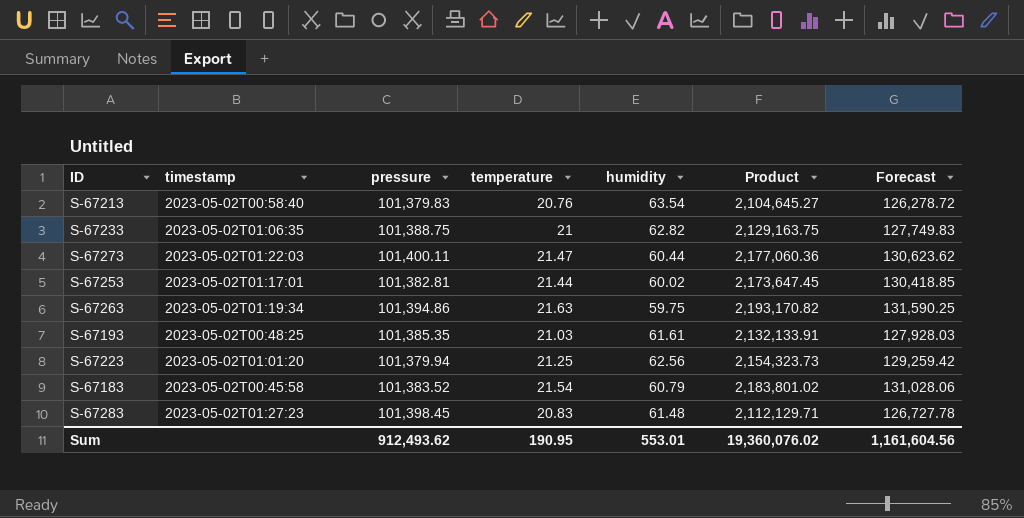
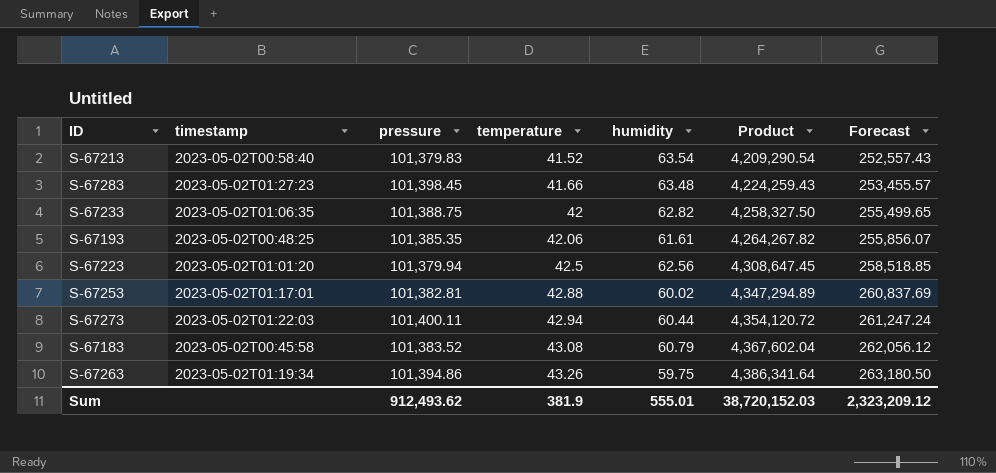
row order: none -> temperature ascending
S-67213 | temperature: 20.76 -> 41.52
S-67213 | Product: 2,104,645.27 -> 4,209,290.54
S-67213 | Forecast: 126,278.72 -> 252,557.43
S-67283 | temperature: 20.83 -> 41.66
S-67283 | humidity: 61.48 -> 63.48
S-67283 | Product: 2,112,129.71 -> 4,224,259.43
S-67283 | Forecast: 126,727.78 -> 253,455.57
S-67233 | temperature: 21 -> 42
S-67233 | Product: 2,129,163.75 -> 4,258,327.50
S-67233 | Forecast: 127,749.83 -> 255,499.65
S-67193 | temperature: 21.03 -> 42.06
S-67193 | Product: 2,132,133.91 -> 4,264,267.82
S-67193 | Forecast: 127,928.03 -> 255,856.07
S-67223 | temperature: 21.25 -> 42.5
S-67223 | Product: 2,154,323.73 -> 4,308,647.45
S-67223 | Forecast: 129,259.42 -> 258,518.85
S-67253 | temperature: 21.44 -> 42.88
S-67253 | Product: 2,173,647.45 -> 4,347,294.89
S-67253 | Forecast: 130,418.85 -> 260,837.69
S-67273 | temperature: 21.47 -> 42.94
S-67273 | Product: 2,177,060.36 -> 4,354,120.72
S-67273 | Forecast: 130,623.62 -> 261,247.24
S-67183 | temperature: 21.54 -> 43.08
S-67183 | Product: 2,183,801.02 -> 4,367,602.04
S-67183 | Forecast: 131,028.06 -> 262,056.12
S-67263 | temperature: 21.63 -> 43.26
S-67263 | Product: 2,193,170.82 -> 4,386,341.64
S-67263 | Forecast: 131,590.25 -> 263,180.50
Sum | temperature: 190.95 -> 381.9
Sum | humidity: 553.01 -> 555.01
Sum | Product: 19,360,076.02 -> 38,720,152.03
Sum | Forecast: 1,161,604.56 -> 2,323,209.12

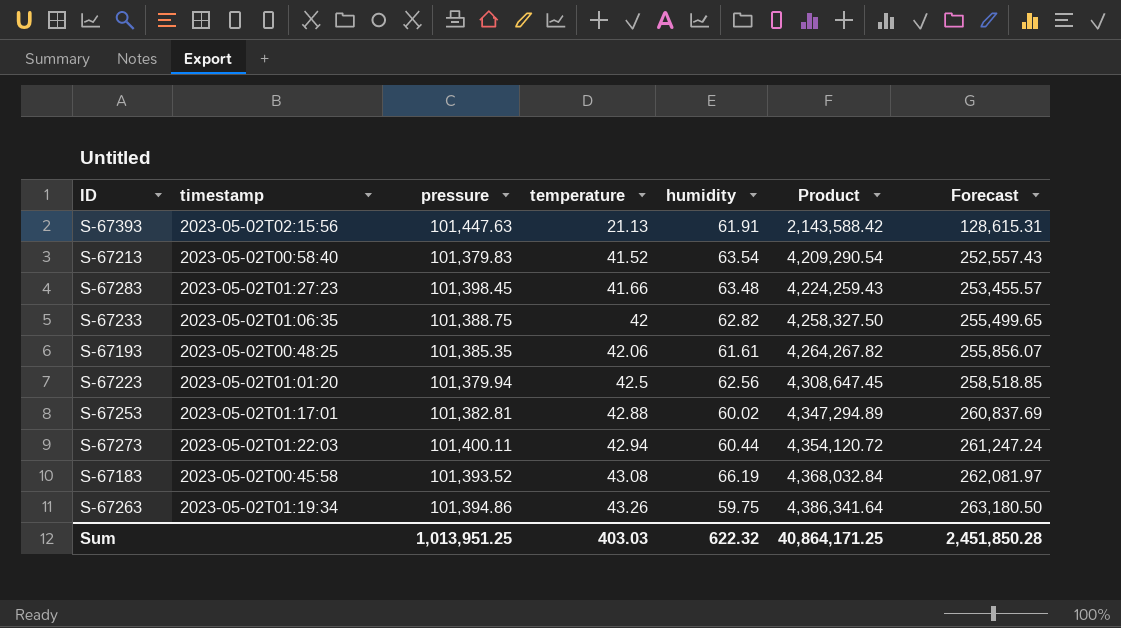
row S-67393: none -> 2023-05-02T02:15:56 | 101,447.63 | 21.13 | 61.91 | 2,143,588.42 | 128,615.31
S-67183 | pressure: 101,383.52 -> 101,393.52
S-67183 | humidity: 60.79 -> 66.19
S-67183 | Product: 4,367,602.04 -> 4,368,032.84
S-67183 | Forecast: 262,056.12 -> 262,081.97
Sum | pressure: 912,493.62 -> 1,013,951.25
Sum | temperature: 381.9 -> 403.03
Sum | humidity: 555.01 -> 622.32
Sum | Product: 38,720,152.03 -> 40,864,171.25
Sum | Forecast: 2,323,209.12 -> 2,451,850.28

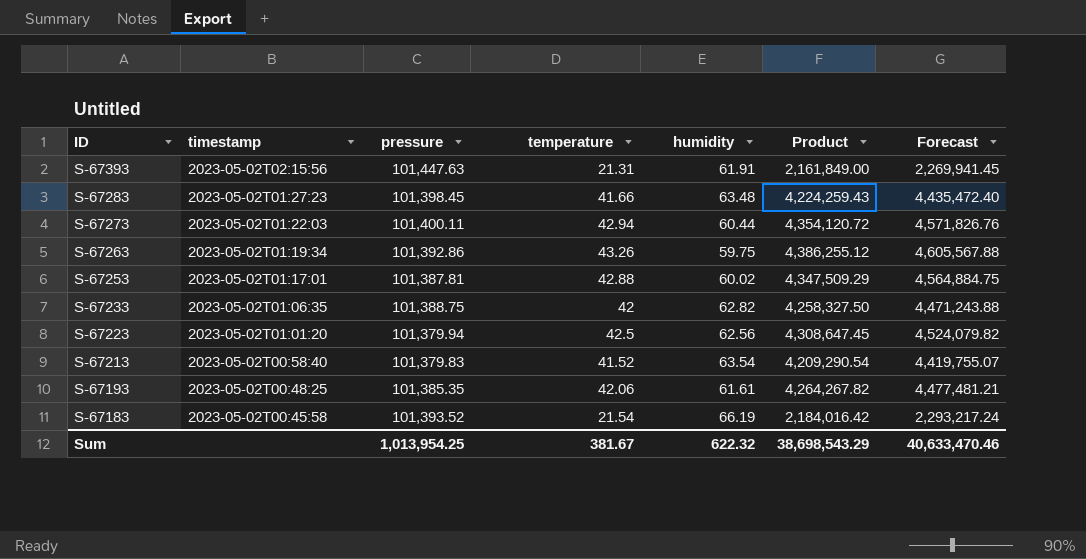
row order: temperature ascending -> ID descending
column Forecast | formula: [Product] * 0.06 -> [Product] * 1.05
S-67393 | temperature: 21.13 -> 21.31
S-67393 | Product: 2,143,588.42 -> 2,161,849.00
S-67263 | pressure: 101,394.86 -> 101,392.86
S-67263 | Product: 4,386,341.64 -> 4,386,255.12
S-67253 | pressure: 101,382.81 -> 101,387.81
S-67253 | Product: 4,347,294.89 -> 4,347,509.29
S-67183 | temperature: 43.08 -> 21.54
S-67183 | Product: 4,368,032.84 -> 2,184,016.42
Sum | pressure: 1,013,951.25 -> 1,013,954.25
Sum | temperature: 403.03 -> 381.67
Sum | Product: 40,864,171.25 -> 38,698,543.29
Sum | Forecast: 2,451,850.28 -> 40,633,470.46

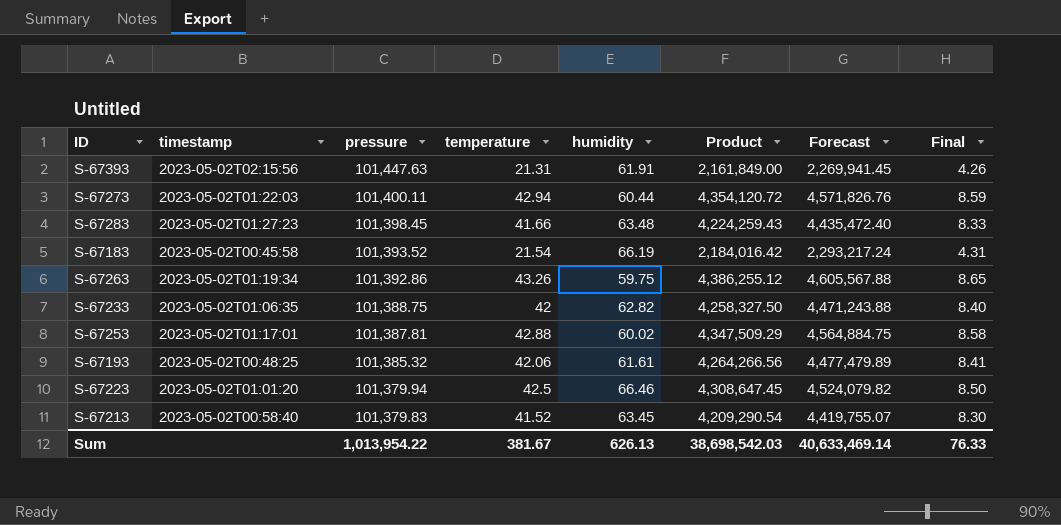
row order: ID descending -> pressure descending
column Final | formula: none -> [temperature] * 0.2
S-67193 | pressure: 101,385.35 -> 101,385.32
S-67193 | Product: 4,264,267.82 -> 4,264,266.56
S-67193 | Forecast: 4,477,481.21 -> 4,477,479.89
S-67223 | humidity: 62.56 -> 66.46
S-67213 | humidity: 63.54 -> 63.45
Sum | pressure: 1,013,954.25 -> 1,013,954.22
Sum | humidity: 622.32 -> 626.13
Sum | Product: 38,698,543.29 -> 38,698,542.03
Sum | Forecast: 40,633,470.46 -> 40,633,469.14

